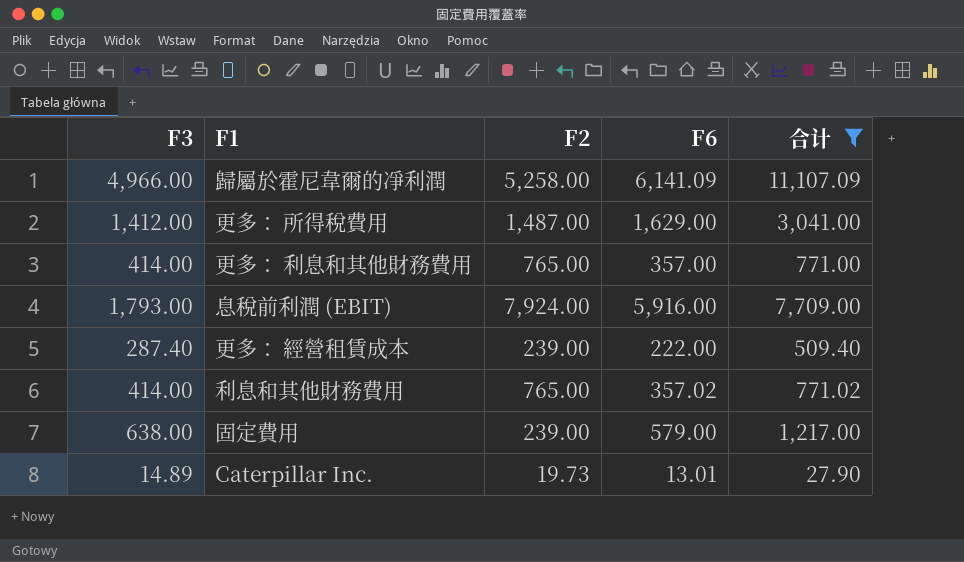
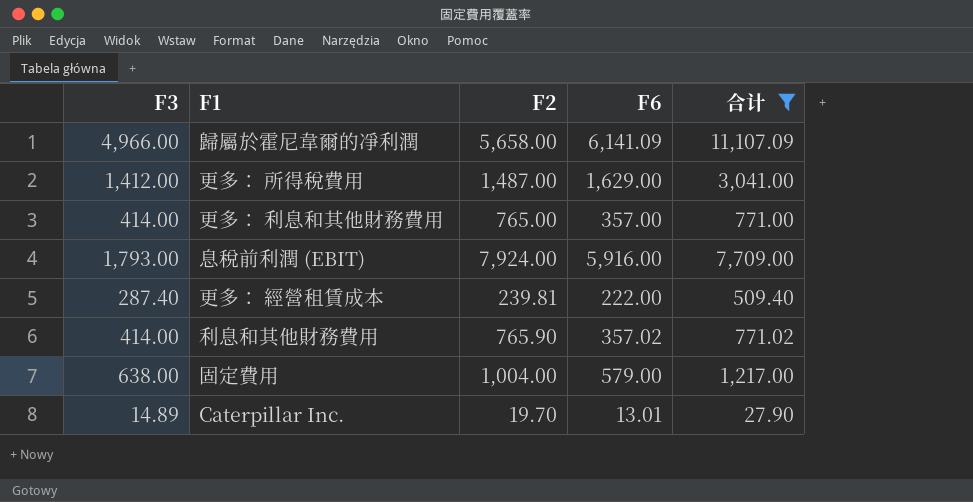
歸屬於霍尼韋爾的凈利潤 | F2: 5,258.00 -> 5,658.00
更多： 經營租賃成本 | F2: 239.00 -> 239.81
利息和其他財務費用 | F2: 765.00 -> 765.90
固定費用 | F2: 239.00 -> 1,004.00
Caterpillar Inc. | F2: 19.73 -> 19.70

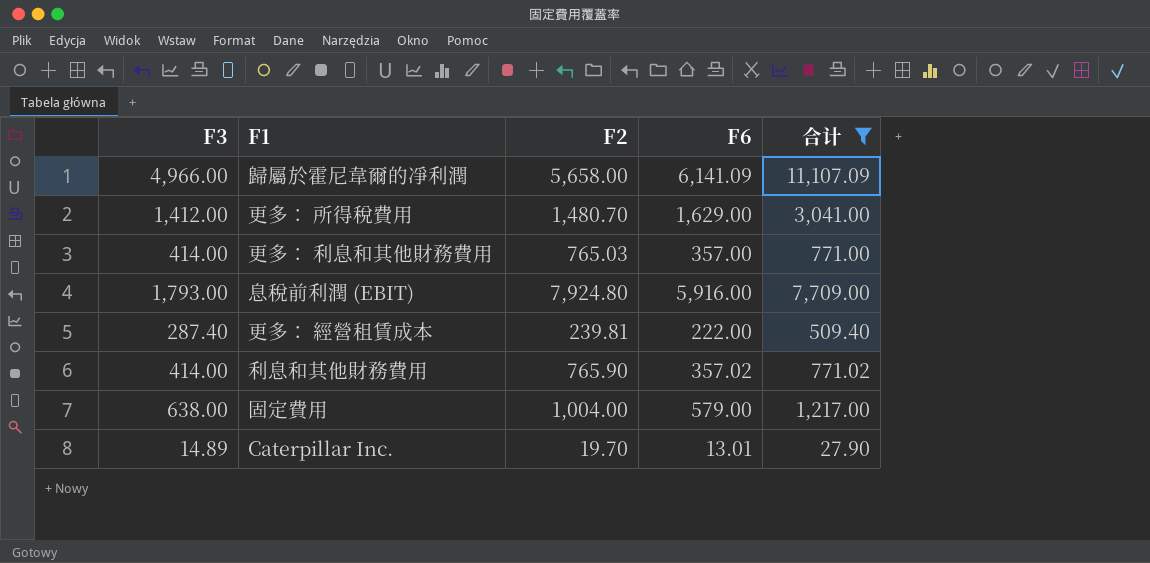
更多： 所得稅費用 | F2: 1,487.00 -> 1,480.70
更多： 利息和其他財務費用 | F2: 765.00 -> 765.03
息稅前利潤 (EBIT) | F2: 7,924.00 -> 7,924.80

